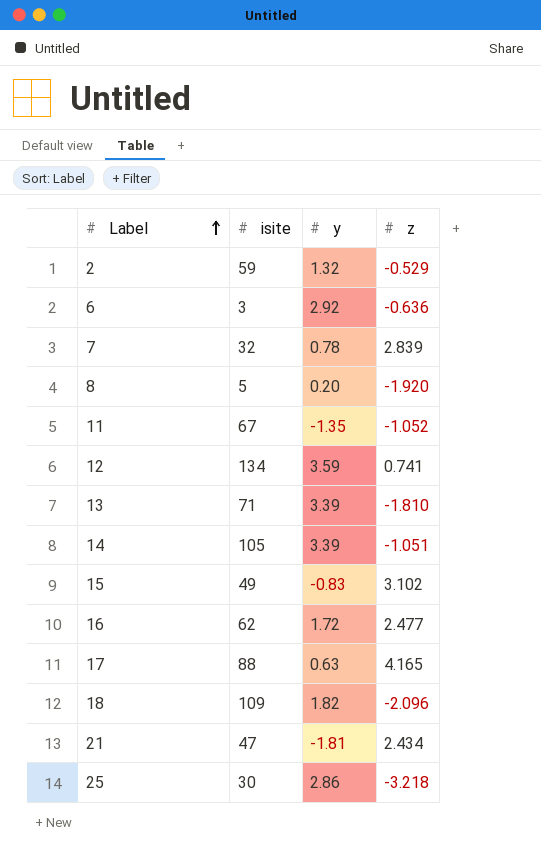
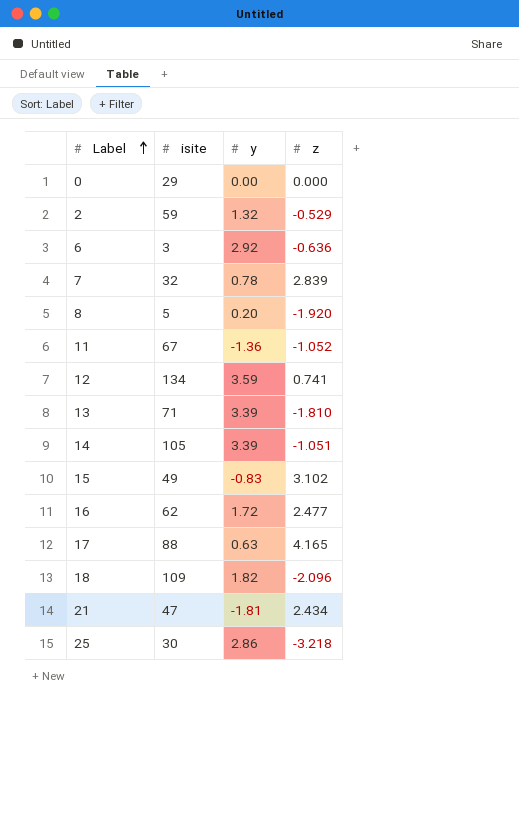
row 0: none -> 29 | 0.00 | 0.000
11 | y: -1.35 -> -1.36

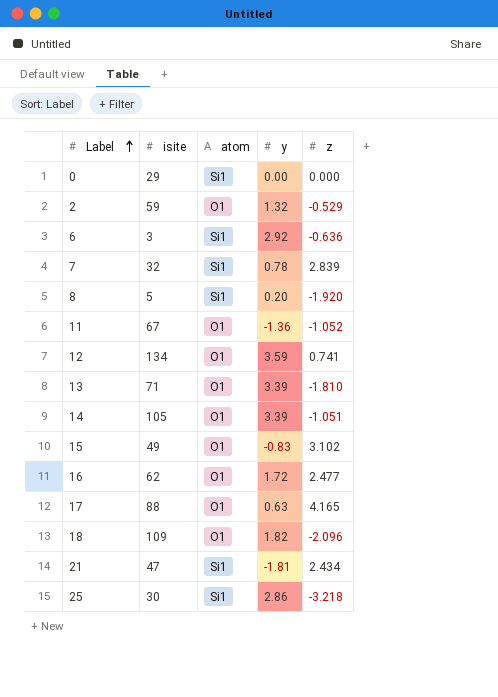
column atom | position: none -> 3

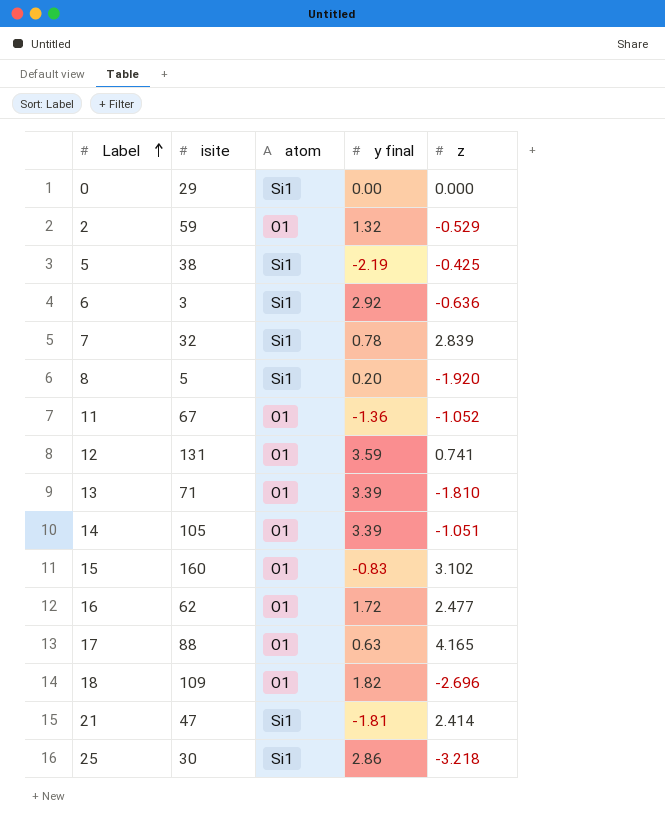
column name: y -> y final
row 5: none -> 38 | Si1 | -2.19 | -0.425
12 | isite: 134 -> 131
15 | isite: 49 -> 160
18 | z: -2.096 -> -2.696
21 | z: 2.434 -> 2.414

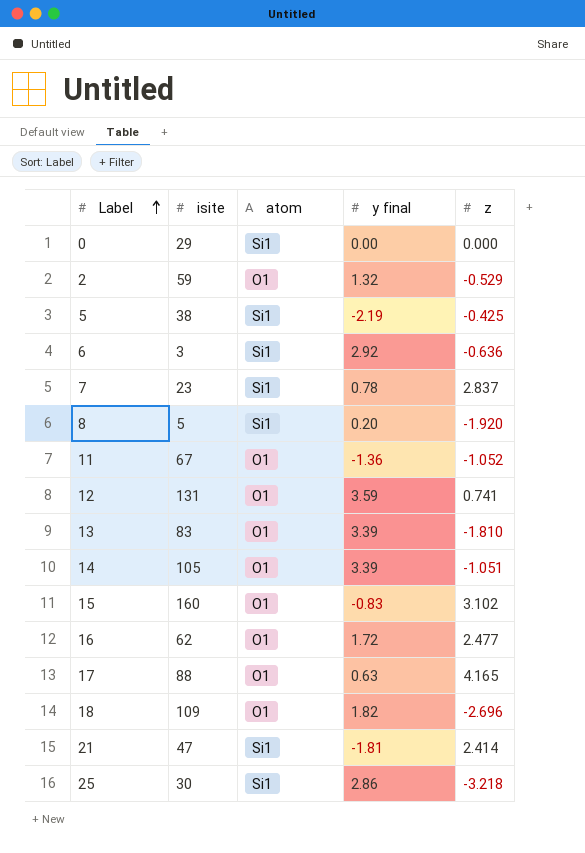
7 | isite: 32 -> 23
7 | z: 2.839 -> 2.837
13 | isite: 71 -> 83

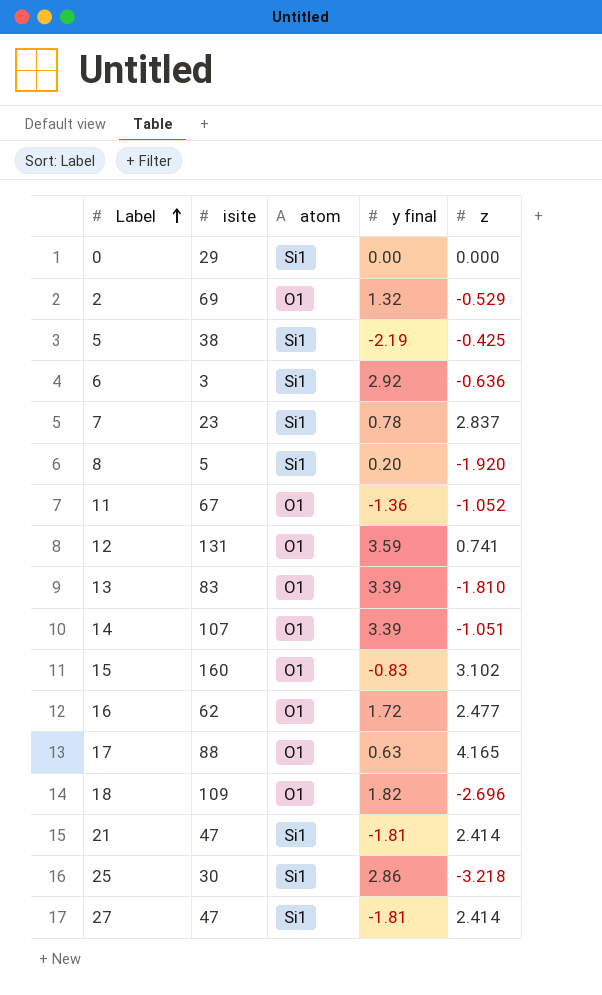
2 | isite: 59 -> 69
14 | isite: 105 -> 107
row 27: none -> 47 | Si1 | -1.81 | 2.414

